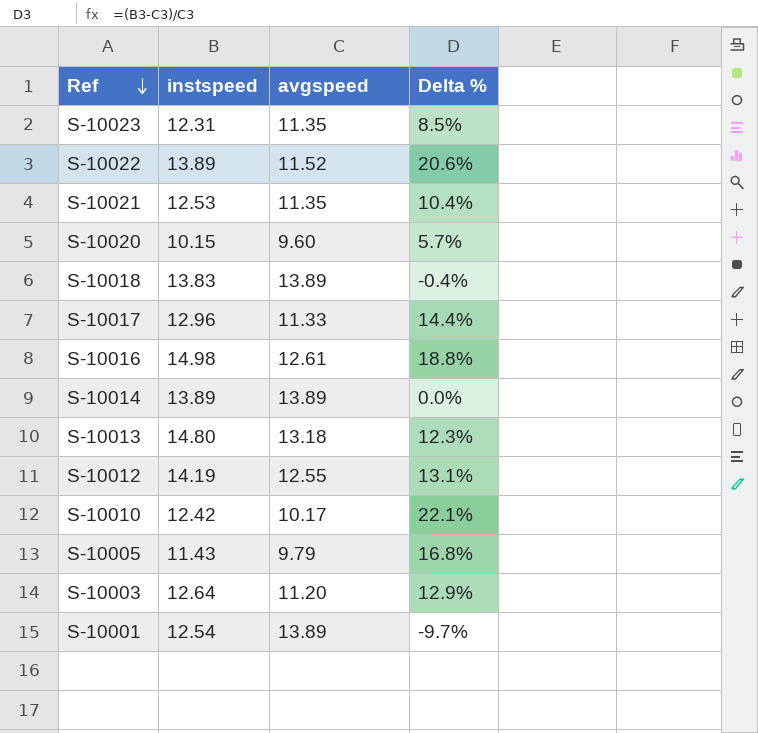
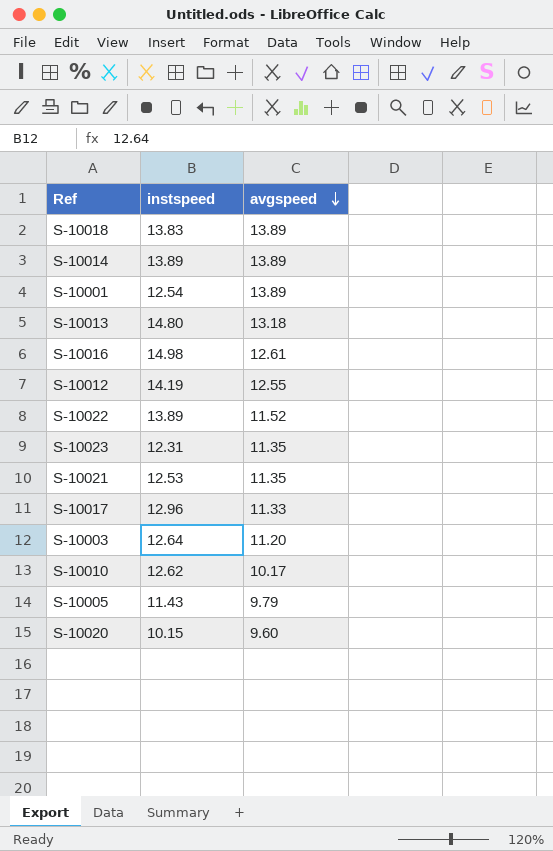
row order: Ref descending -> avgspeed descending
column Delta % | formula: ([instspeed] - [avgspeed]) / [avgspeed] -> none
S-10010 | instspeed: 12.42 -> 12.62

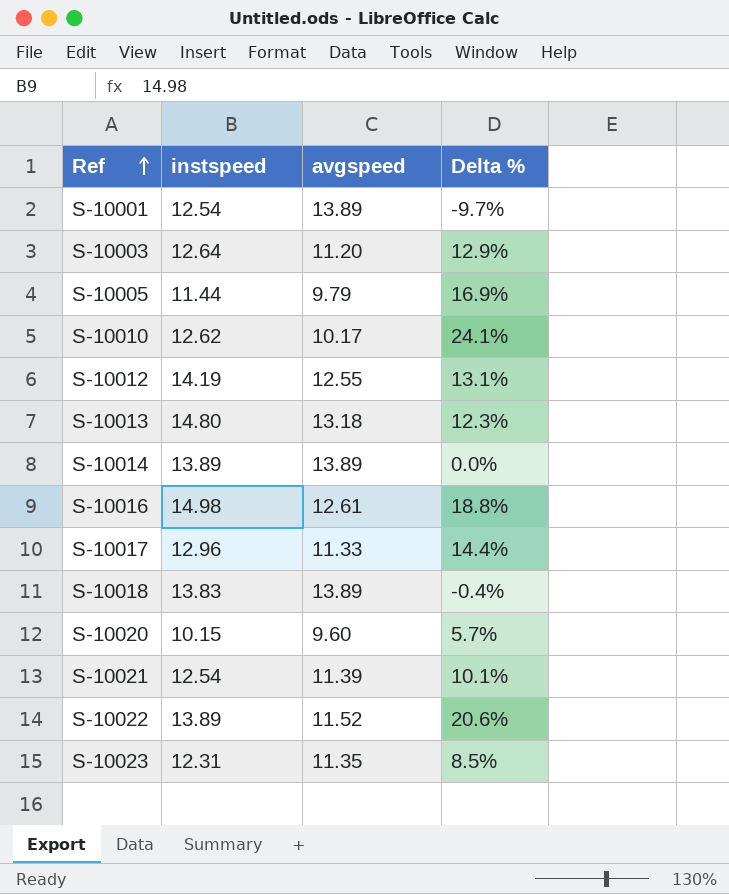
row order: avgspeed descending -> Ref ascending
column Delta % | formula: none -> ([instspeed] - [avgspeed]) / [avgspeed]
S-10005 | instspeed: 11.43 -> 11.44
S-10021 | instspeed: 12.53 -> 12.54
S-10021 | avgspeed: 11.35 -> 11.39

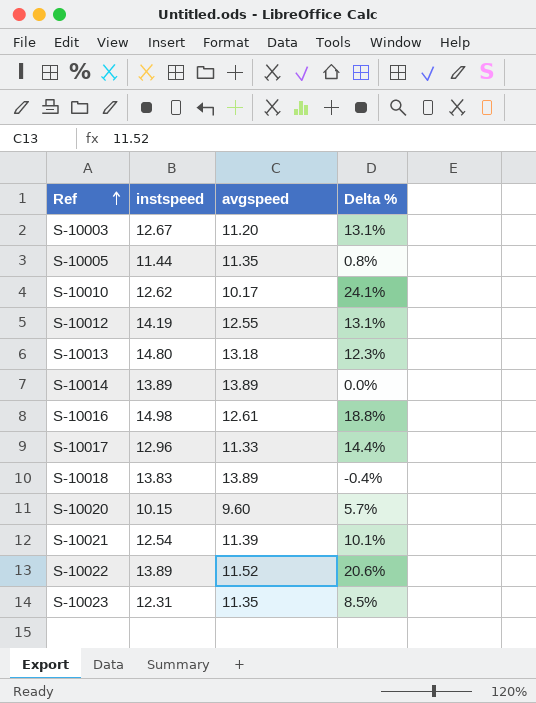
row S-10001: 12.54 | 13.89 | -9.7% -> none
S-10003 | instspeed: 12.64 -> 12.67
S-10003 | Delta %: 12.9% -> 13.1%
S-10005 | avgspeed: 9.79 -> 11.35
S-10005 | Delta %: 16.9% -> 0.8%

